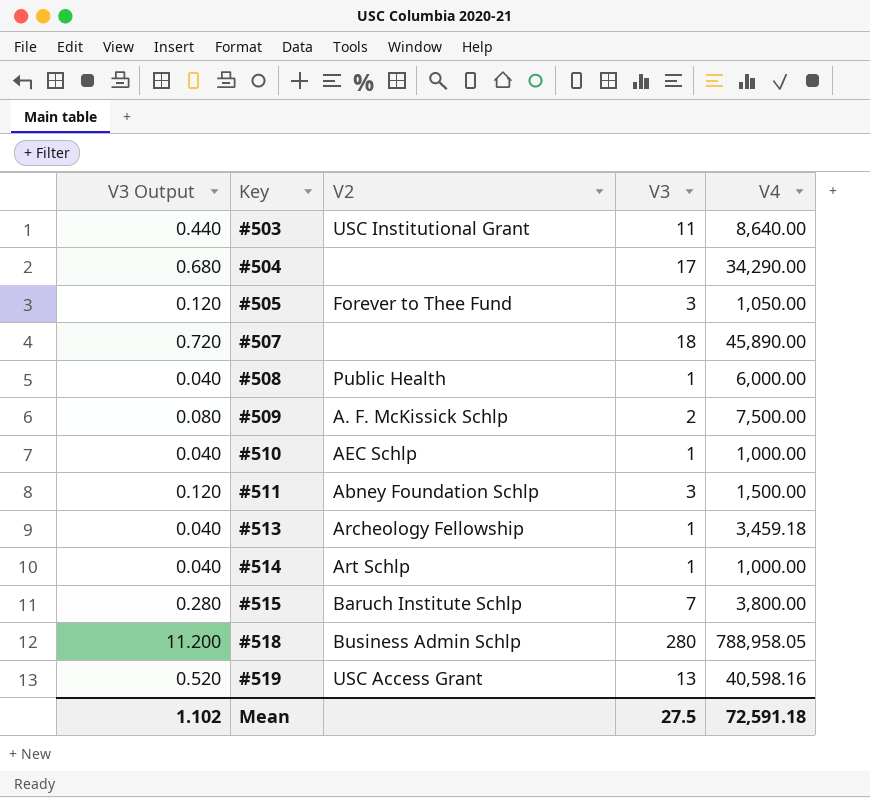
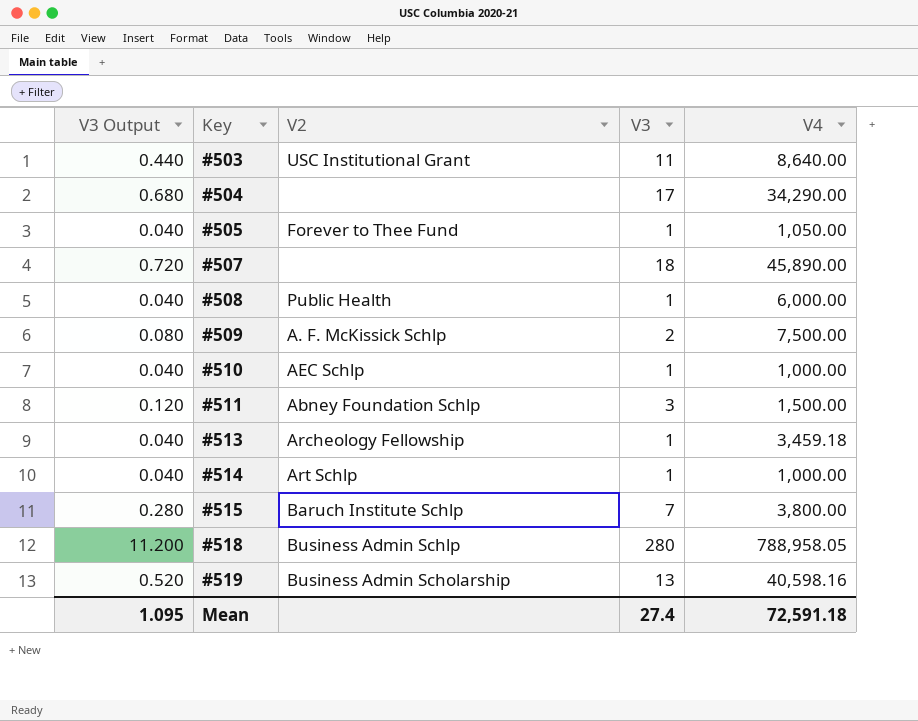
#505 | V3 Output: 0.120 -> 0.040
#505 | V3: 3 -> 1
#519 | V2: USC Access Grant -> Business Admin Scholarship
Mean | V3 Output: 1.102 -> 1.095
Mean | V3: 27.5 -> 27.4

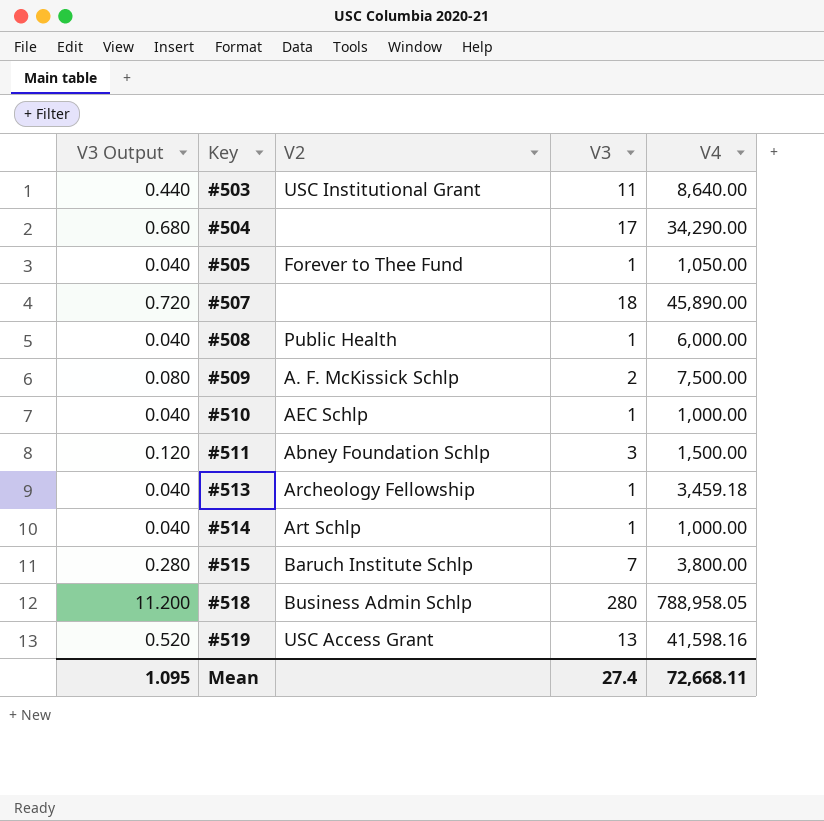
#519 | V2: Business Admin Scholarship -> USC Access Grant
#519 | V4: 40,598.16 -> 41,598.16
Mean | V4: 72,591.18 -> 72,668.11

